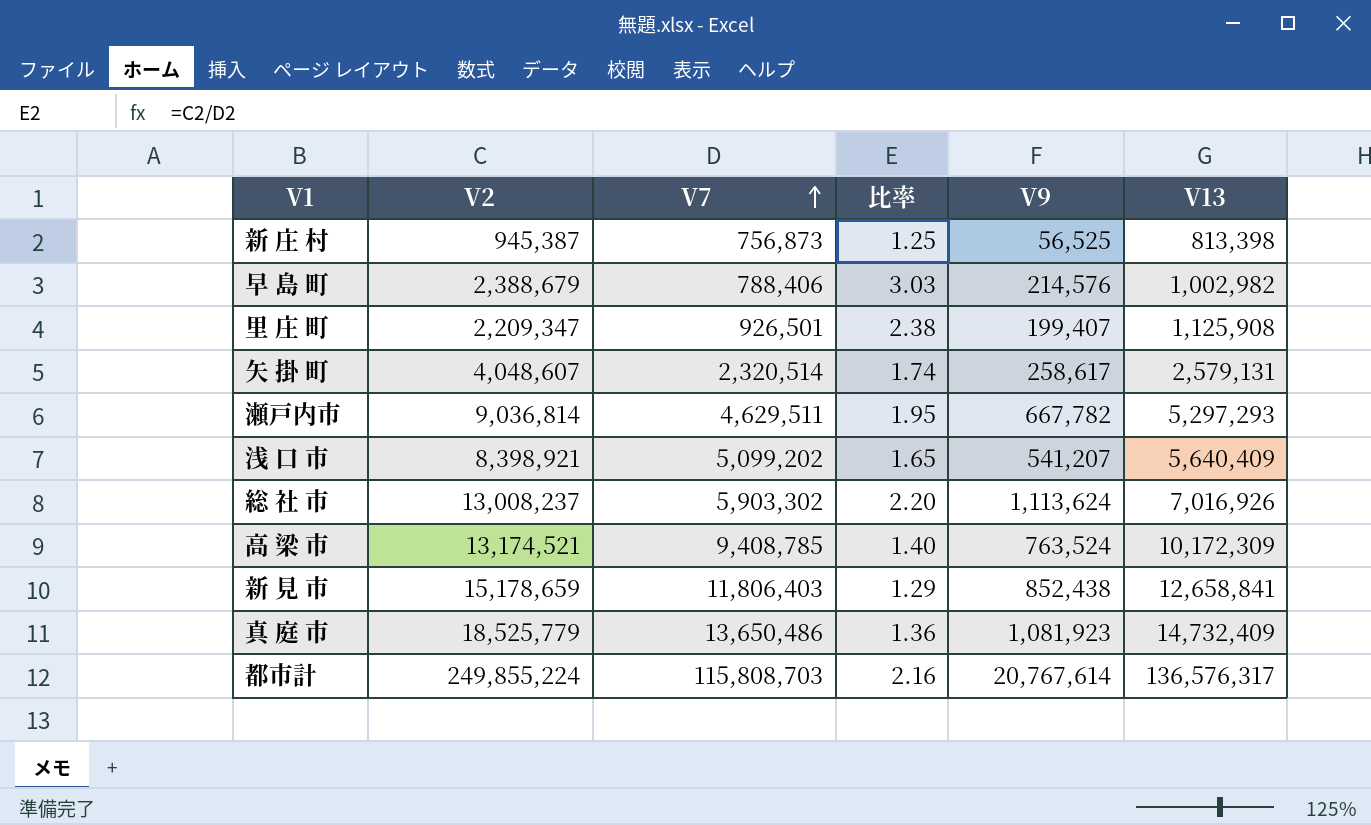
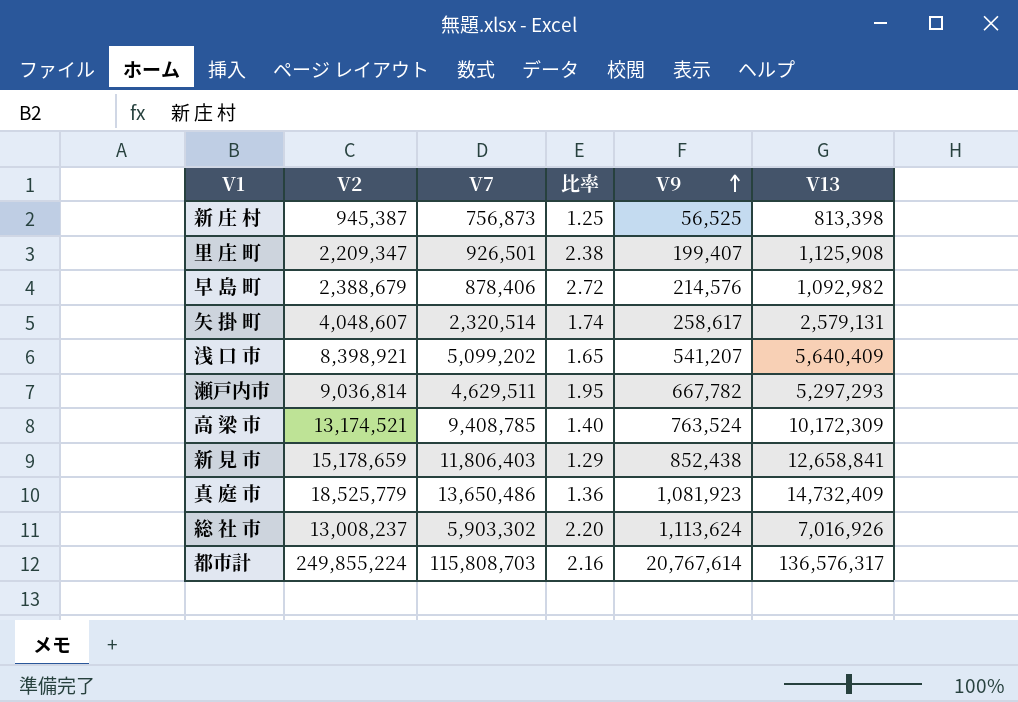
row order: V7 ascending -> V9 ascending
早 島 町 | V7: 788,406 -> 878,406
早 島 町 | 比率: 3.03 -> 2.72
早 島 町 | V13: 1,002,982 -> 1,092,982

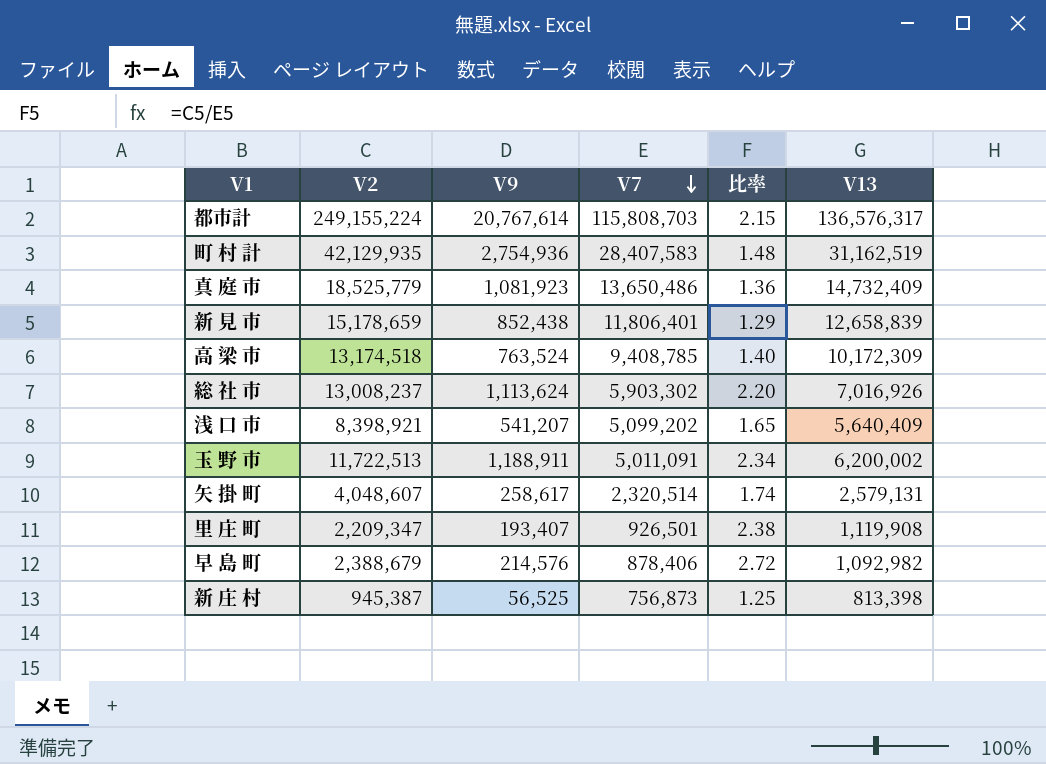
row order: V9 ascending -> V7 descending
column V9 | position: 5 -> 3
row 瀬戸内市: 9,036,814 | 4,629,511 | 1.95 | 667,782 | 5,297,293 -> none
都市計 | V2: 249,855,224 -> 249,155,224
都市計 | 比率: 2.16 -> 2.15
row 町 村 計: none -> 42,129,935 | 2,754,936 | 28,407,583 | 1.48 | 31,162,519
新 見 市 | V7: 11,806,403 -> 11,806,401
新 見 市 | V13: 12,658,841 -> 12,658,839
高 梁 市 | V2: 13,174,521 -> 13,174,518
row 玉 野 市: none -> 11,722,513 | 1,188,911 | 5,011,091 | 2.34 | 6,200,002
里 庄 町 | V9: 199,407 -> 193,407
里 庄 町 | V13: 1,125,908 -> 1,119,908

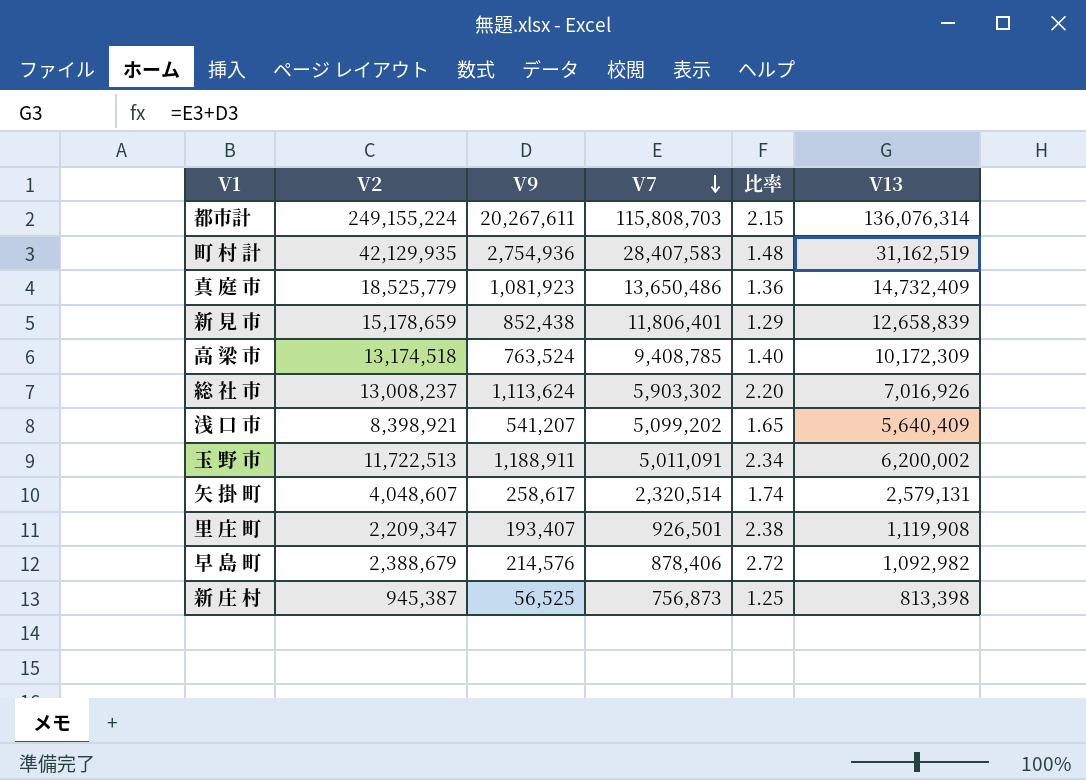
都市計 | V9: 20,767,614 -> 20,267,611
都市計 | V13: 136,576,317 -> 136,076,314

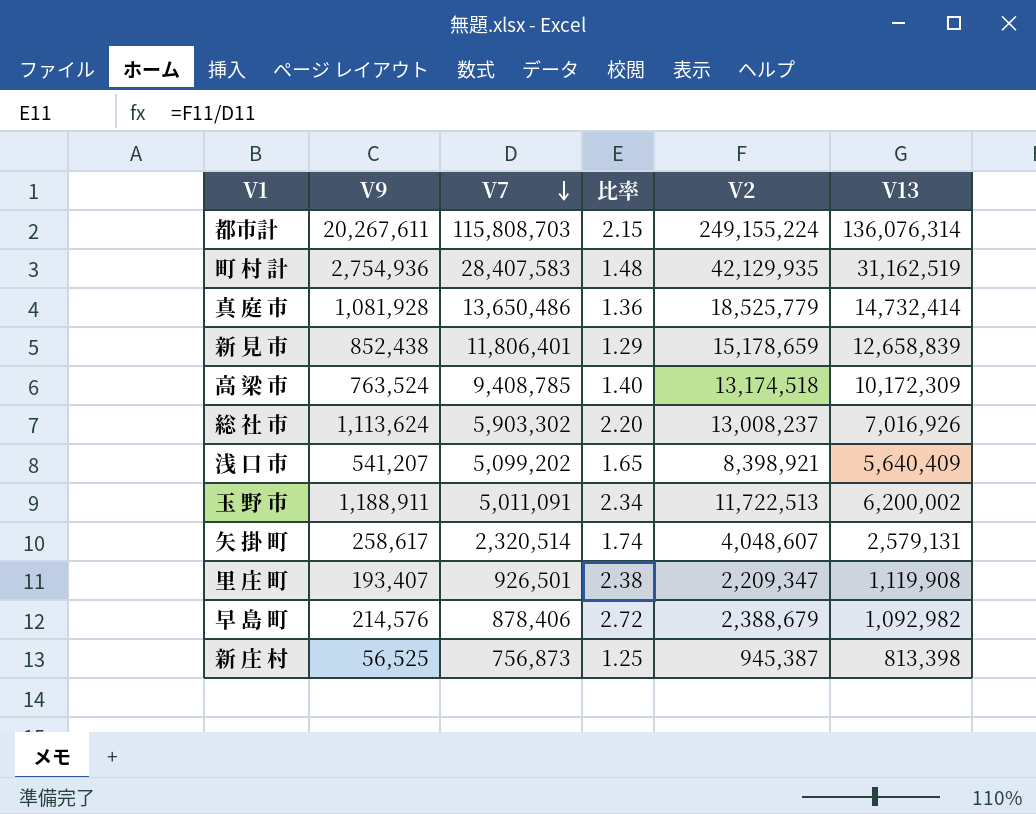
column V2 | position: 2 -> 5
真 庭 市 | V9: 1,081,923 -> 1,081,928
真 庭 市 | V13: 14,732,409 -> 14,732,414

